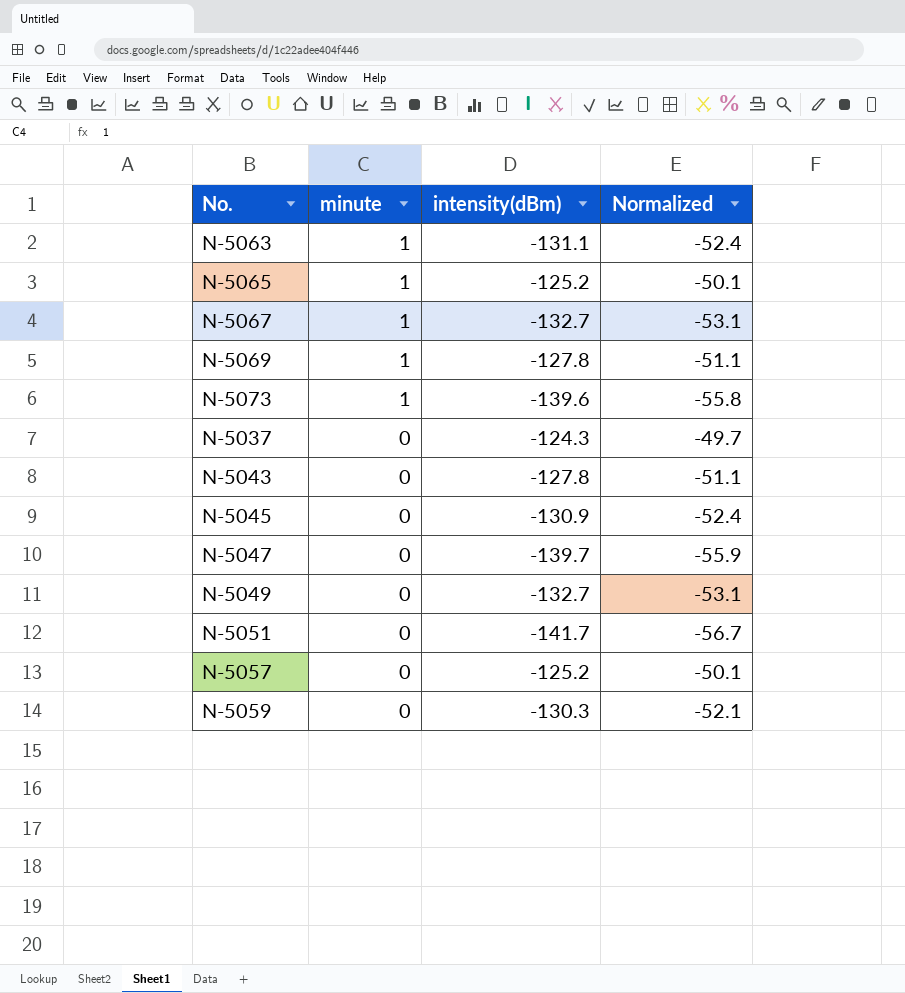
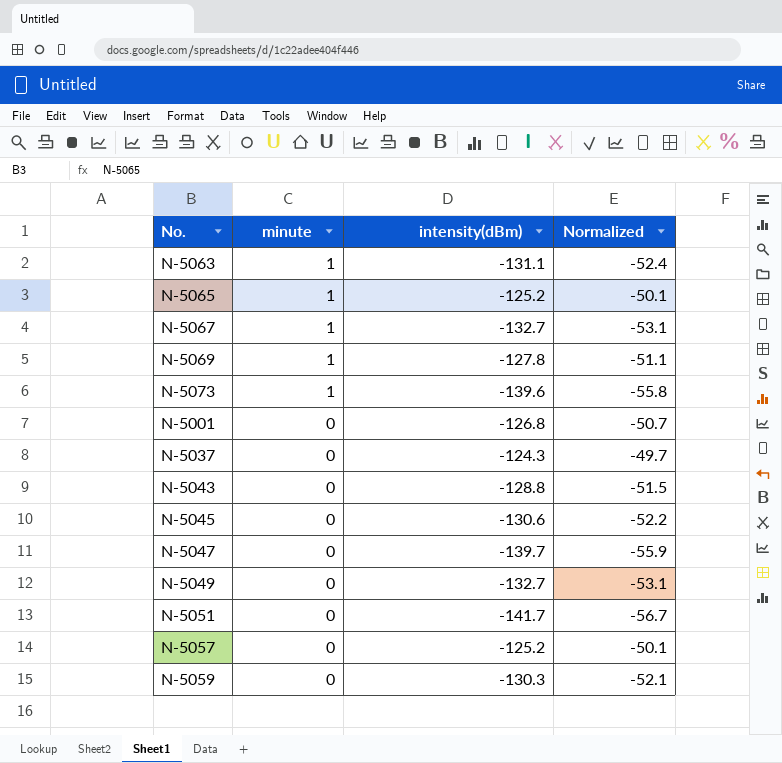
row N-5001: none -> 0 | -126.8 | -50.7
N-5043 | intensity(dBm): -127.8 -> -128.8
N-5043 | Normalized: -51.1 -> -51.5
N-5045 | intensity(dBm): -130.9 -> -130.6
N-5045 | Normalized: -52.4 -> -52.2

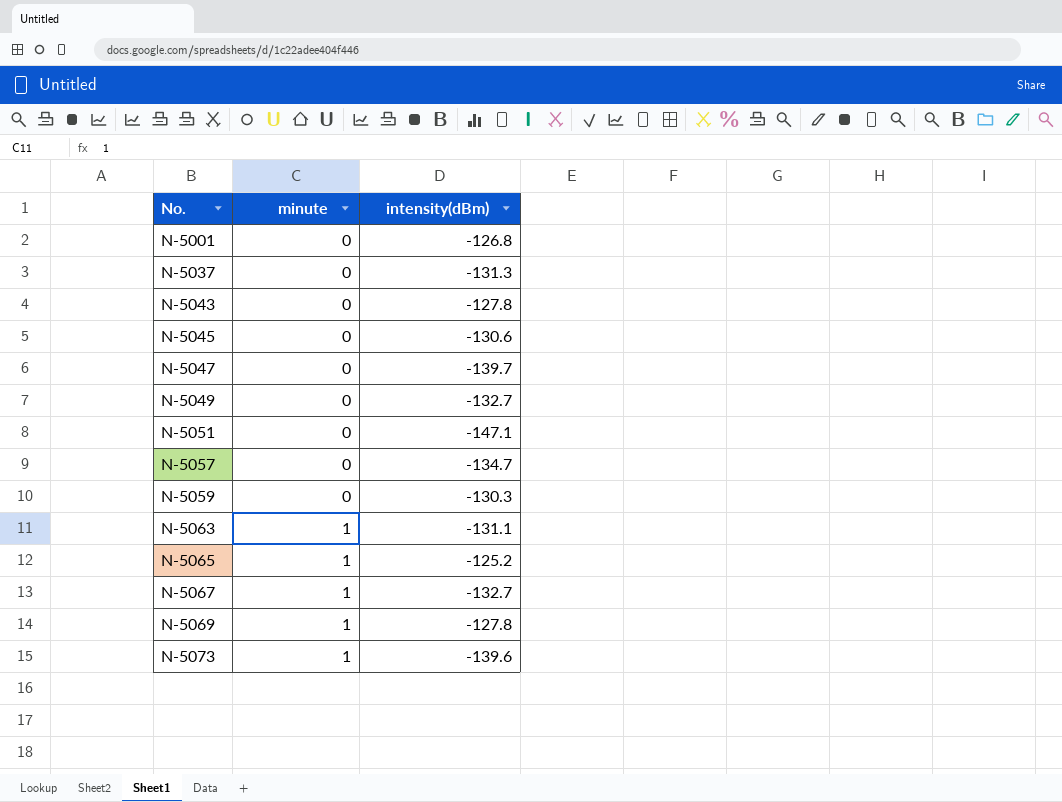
row order: minute descending -> No. ascending
column Normalized | formula: [intensity(dBm)] * 0.4 -> none
N-5037 | intensity(dBm): -124.3 -> -131.3
N-5043 | intensity(dBm): -128.8 -> -127.8
N-5051 | intensity(dBm): -141.7 -> -147.1
N-5057 | intensity(dBm): -125.2 -> -134.7

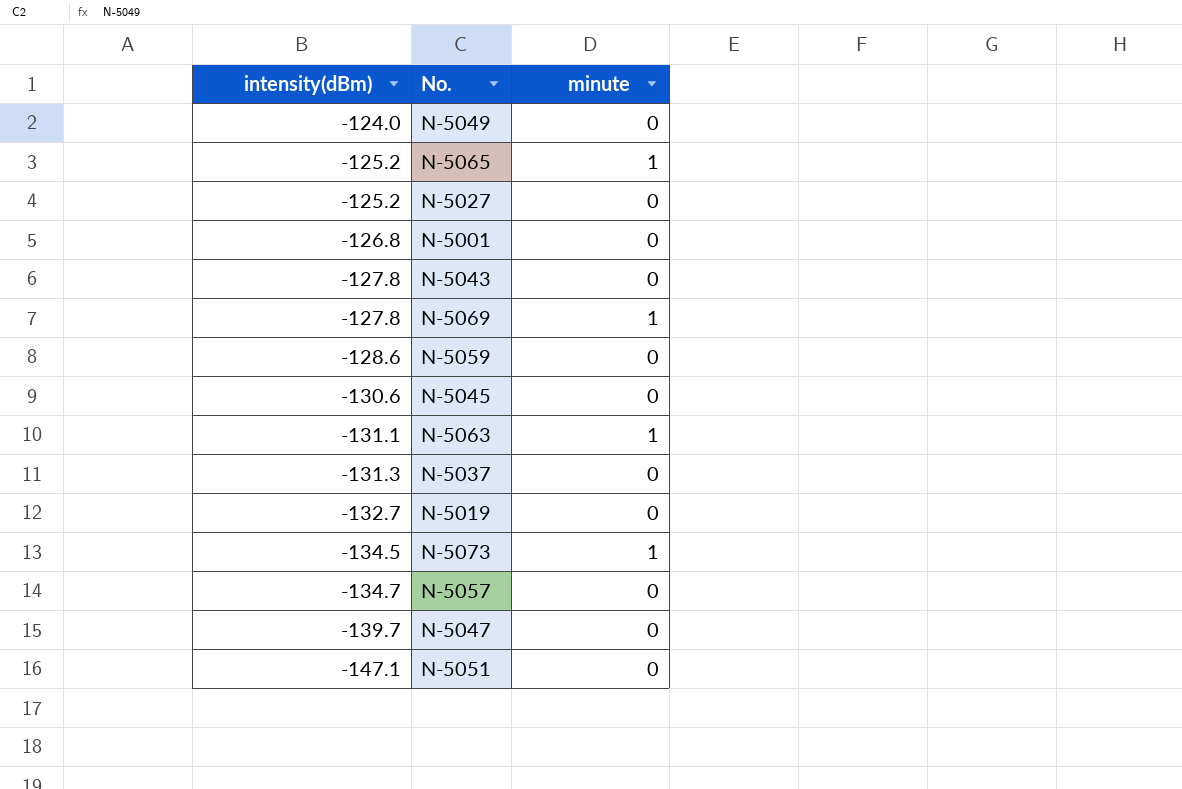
row order: No. ascending -> intensity(dBm) descending
column intensity(dBm) | position: 3 -> 1
row N-5067: 1 | -132.7 -> none
N-5049 | intensity(dBm): -132.7 -> -124.0
row N-5027: none -> -125.2 | 0
N-5059 | intensity(dBm): -130.3 -> -128.6
row N-5019: none -> -132.7 | 0
N-5073 | intensity(dBm): -139.6 -> -134.5

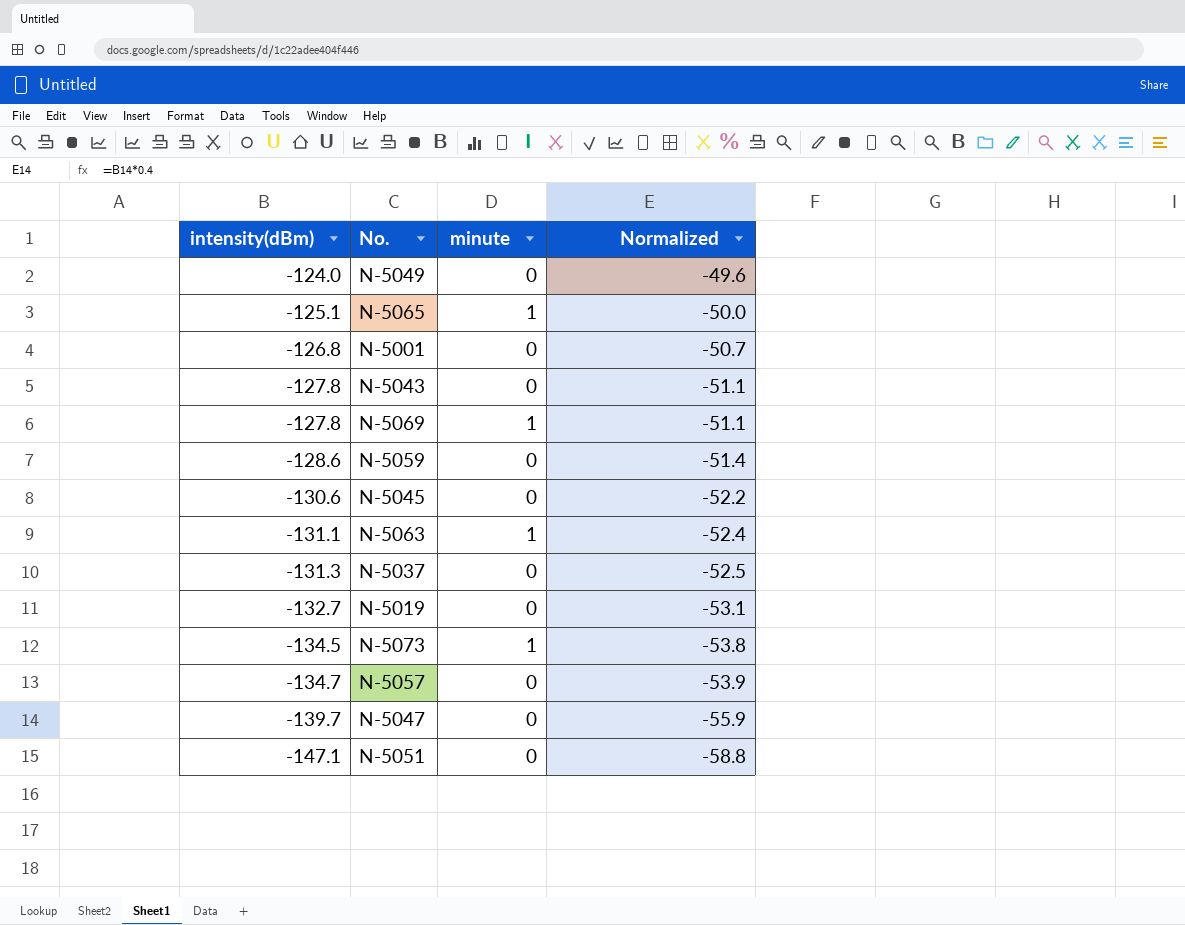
column Normalized | formula: none -> [intensity(dBm)] * 0.4
row N-5027: -125.2 | 0 -> none
N-5065 | intensity(dBm): -125.2 -> -125.1

